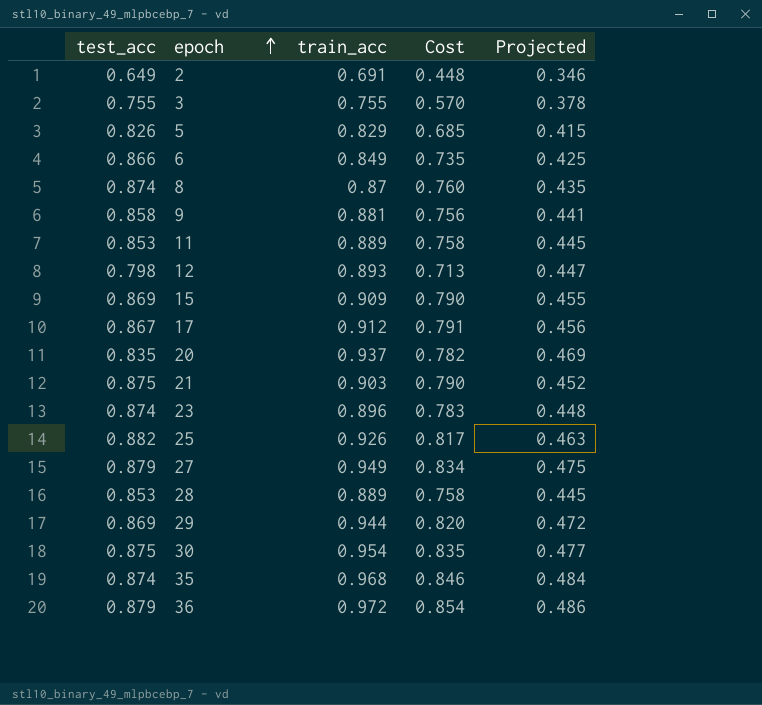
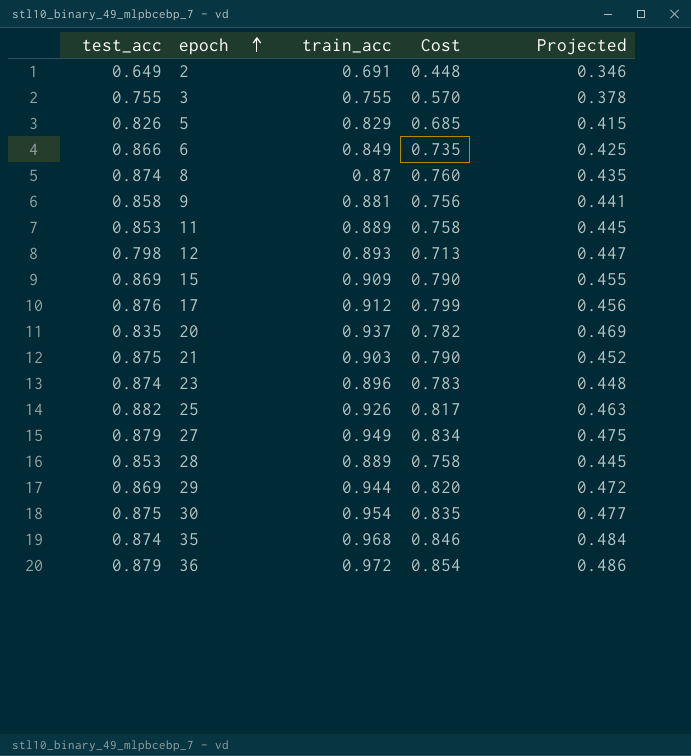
17 | test_acc: 0.867 -> 0.876
17 | Cost: 0.791 -> 0.799

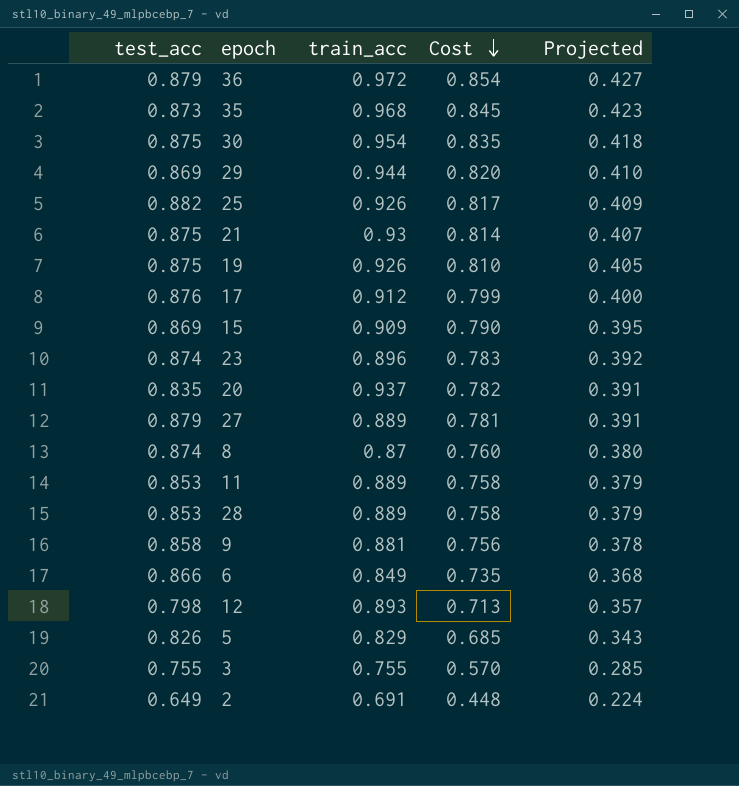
row order: epoch ascending -> Cost descending
column Projected | formula: [train_acc] * 0.5 -> [Cost] * 0.5
35 | test_acc: 0.874 -> 0.873
35 | Cost: 0.846 -> 0.845
21 | train_acc: 0.903 -> 0.93
21 | Cost: 0.790 -> 0.814
row 19: none -> 0.875 | 0.926 | 0.810 | 0.405
27 | train_acc: 0.949 -> 0.889
27 | Cost: 0.834 -> 0.781

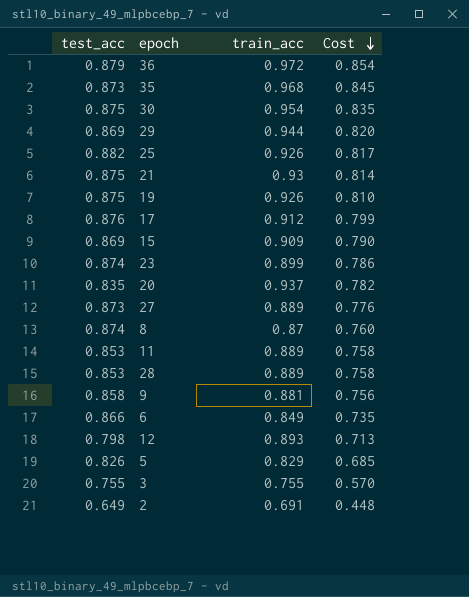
column Projected | formula: [Cost] * 0.5 -> none
23 | train_acc: 0.896 -> 0.899
23 | Cost: 0.783 -> 0.786
27 | test_acc: 0.879 -> 0.873
27 | Cost: 0.781 -> 0.776

